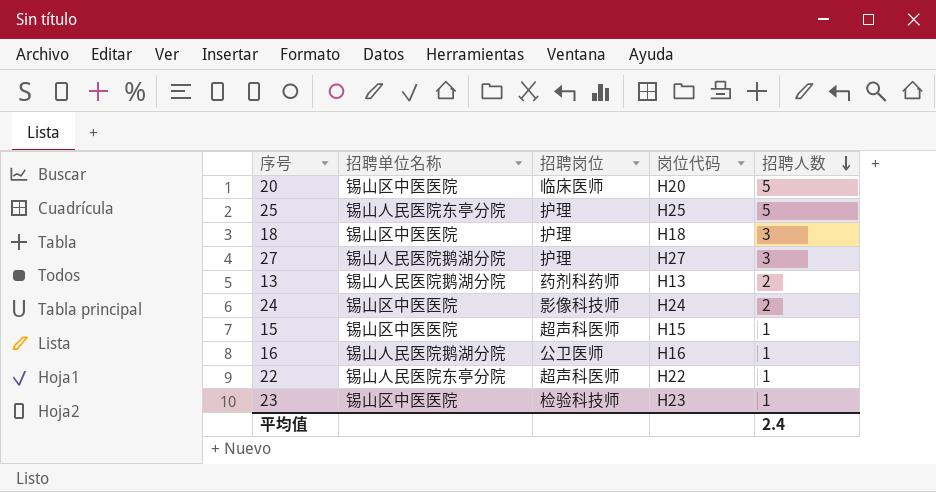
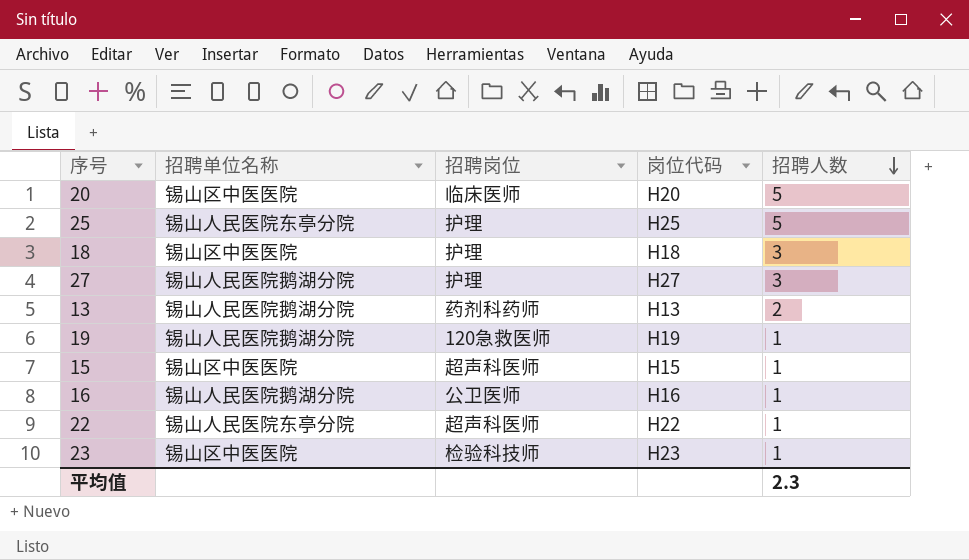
row 24: 锡山区中医医院 | 影像科技师 | H24 | 2 -> none
row 19: none -> 锡山人民医院鹅湖分院 | 120急救医师 | H19 | 1
平均值 | 招聘人数: 2.4 -> 2.3

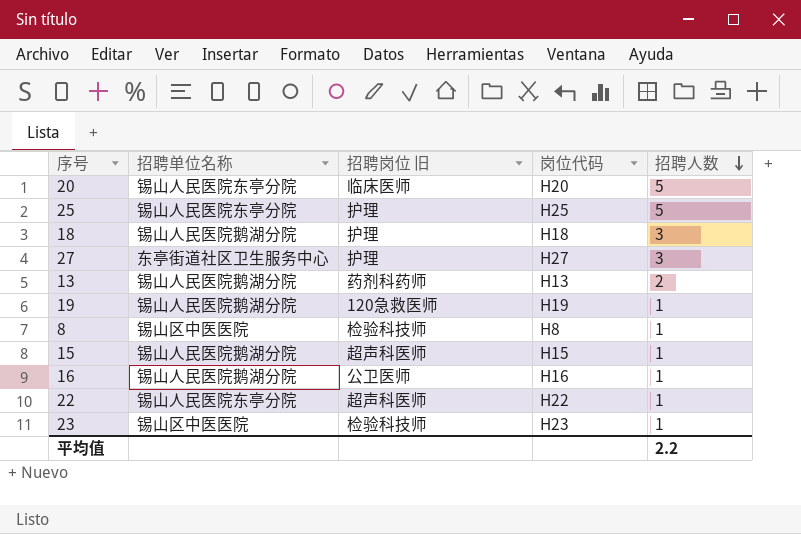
column name: 招聘岗位 -> 招聘岗位 旧
20 | 招聘单位名称: 锡山区中医医院 -> 锡山人民医院东亭分院
18 | 招聘单位名称: 锡山区中医医院 -> 锡山人民医院鹅湖分院
27 | 招聘单位名称: 锡山人民医院鹅湖分院 -> 东亭街道社区卫生服务中心
row 8: none -> 锡山区中医医院 | 检验科技师 | H8 | 1
15 | 招聘单位名称: 锡山区中医医院 -> 锡山人民医院鹅湖分院
平均值 | 招聘人数: 2.3 -> 2.2

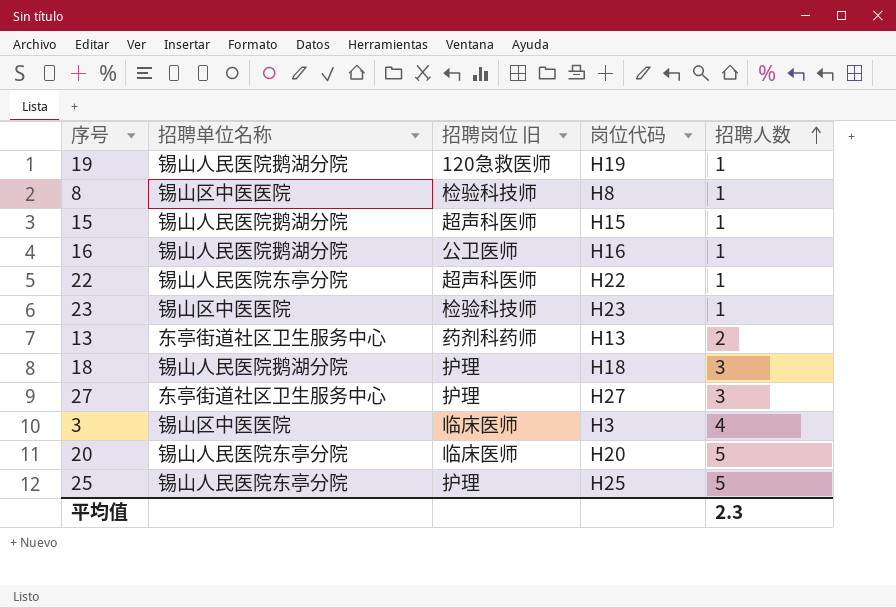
row order: 招聘人数 descending -> 招聘人数 ascending
13 | 招聘单位名称: 锡山人民医院鹅湖分院 -> 东亭街道社区卫生服务中心
row 3: none -> 锡山区中医医院 | 临床医师 | H3 | 4
平均值 | 招聘人数: 2.2 -> 2.3

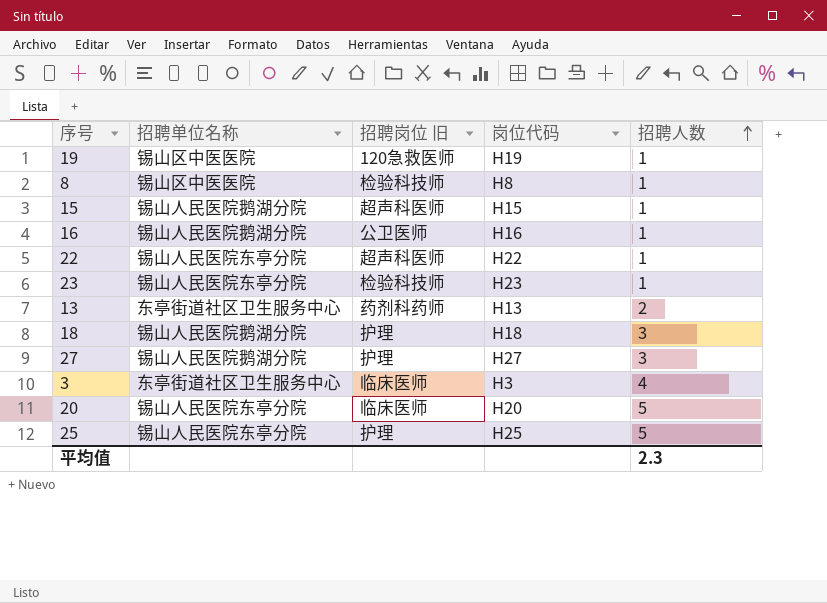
19 | 招聘单位名称: 锡山人民医院鹅湖分院 -> 锡山区中医医院
23 | 招聘单位名称: 锡山区中医医院 -> 锡山人民医院东亭分院
27 | 招聘单位名称: 东亭街道社区卫生服务中心 -> 锡山人民医院鹅湖分院
3 | 招聘单位名称: 锡山区中医医院 -> 东亭街道社区卫生服务中心

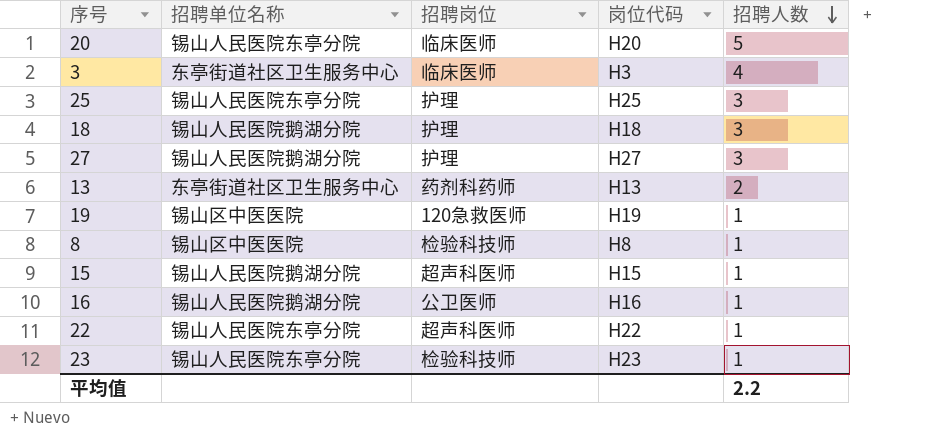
row order: 招聘人数 ascending -> 招聘人数 descending
column name: 招聘岗位 旧 -> 招聘岗位
25 | 招聘人数: 5 -> 3
平均值 | 招聘人数: 2.3 -> 2.2

